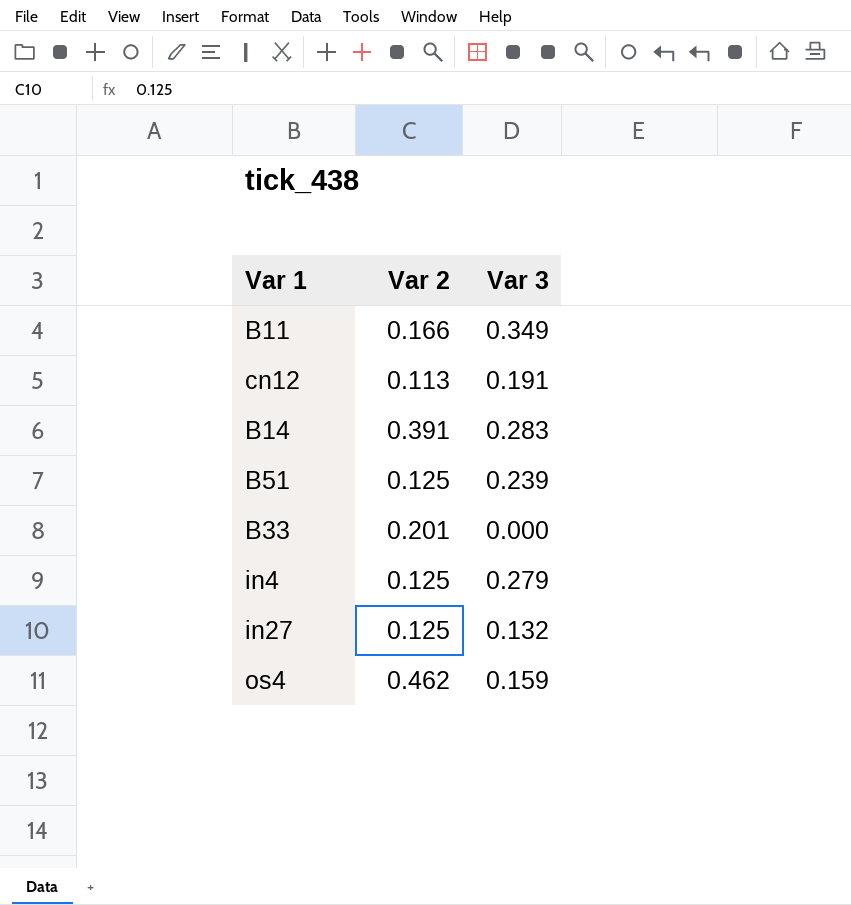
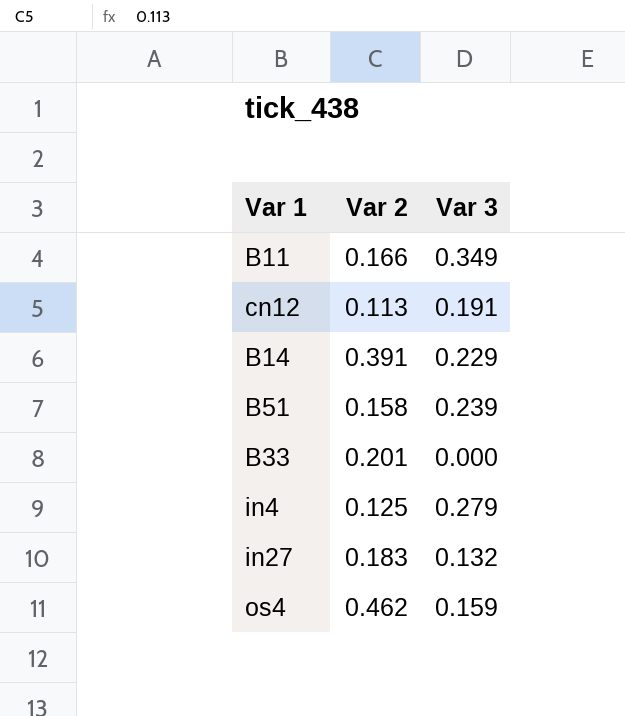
B14 | Var 3: 0.283 -> 0.229
B51 | Var 2: 0.125 -> 0.158
in27 | Var 2: 0.125 -> 0.183

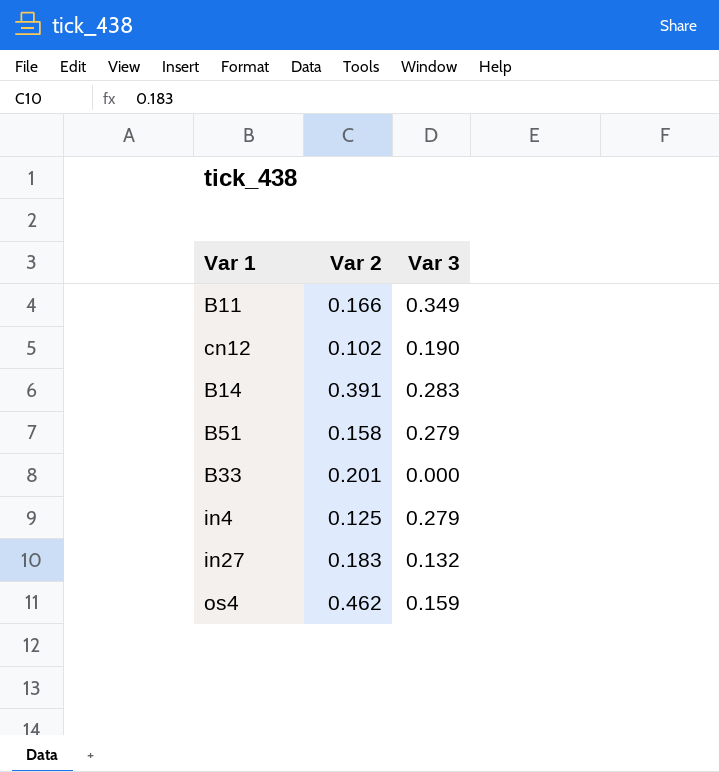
cn12 | Var 2: 0.113 -> 0.102
cn12 | Var 3: 0.191 -> 0.190
B14 | Var 3: 0.229 -> 0.283
B51 | Var 3: 0.239 -> 0.279

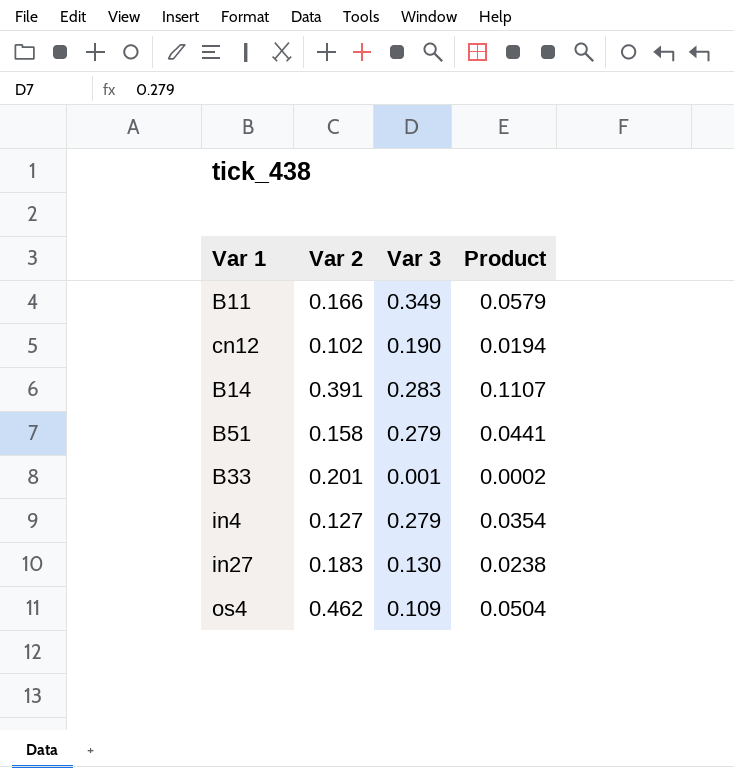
column Product | formula: none -> [Var 2] * [Var 3]
B33 | Var 3: 0.000 -> 0.001
in4 | Var 2: 0.125 -> 0.127
in27 | Var 3: 0.132 -> 0.130
os4 | Var 3: 0.159 -> 0.109

